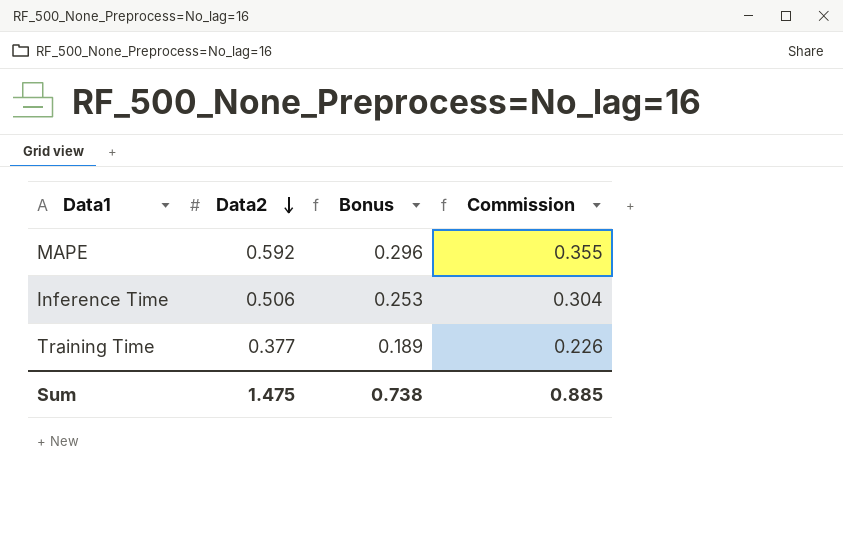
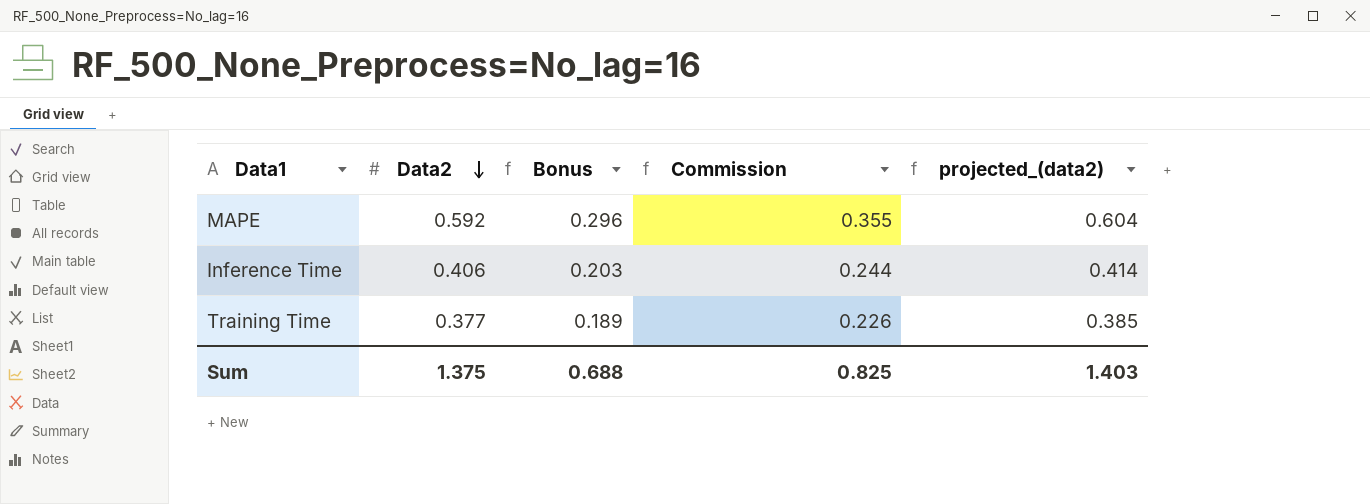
column projected_(data2) | formula: none -> [Data2] * 1.02
Inference Time | Data2: 0.506 -> 0.406
Inference Time | Bonus: 0.253 -> 0.203
Inference Time | Commission: 0.304 -> 0.244
Sum | Data2: 1.475 -> 1.375
Sum | Bonus: 0.738 -> 0.688
Sum | Commission: 0.885 -> 0.825

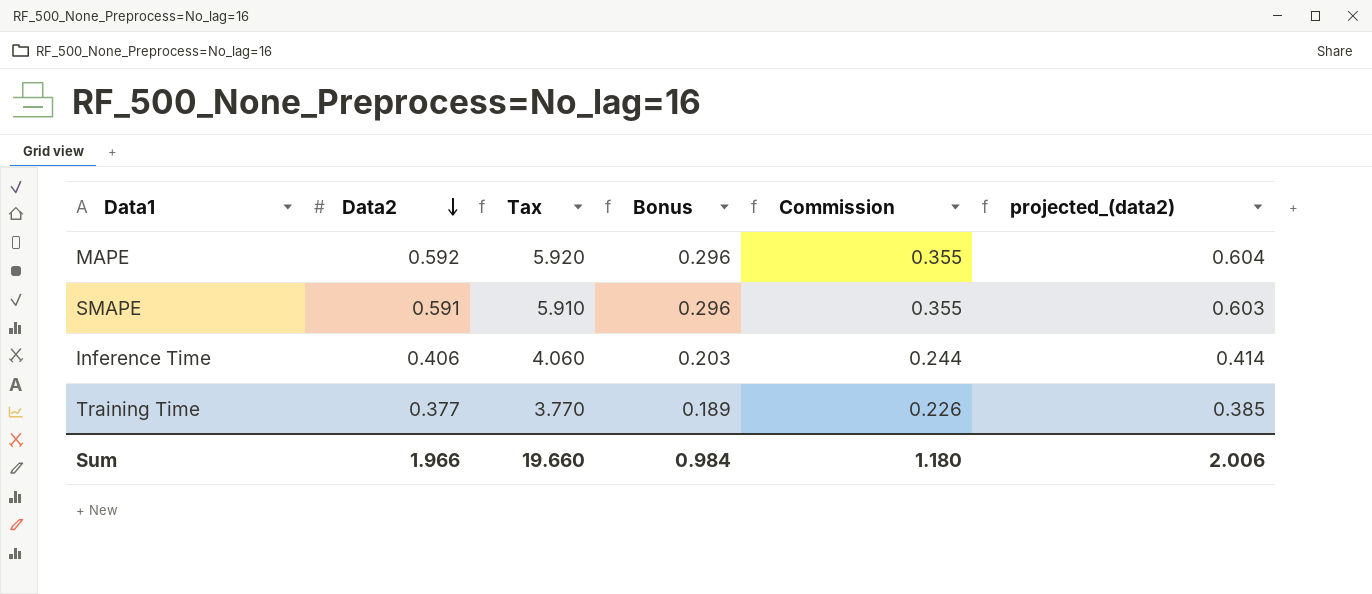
column Tax | formula: none -> [Data2] * 10
row SMAPE: none -> 0.591 | 5.910 | 0.296 | 0.355 | 0.603
Sum | Data2: 1.375 -> 1.966
Sum | Bonus: 0.688 -> 0.984
Sum | Commission: 0.825 -> 1.180
Sum | projected_(data2): 1.403 -> 2.006

